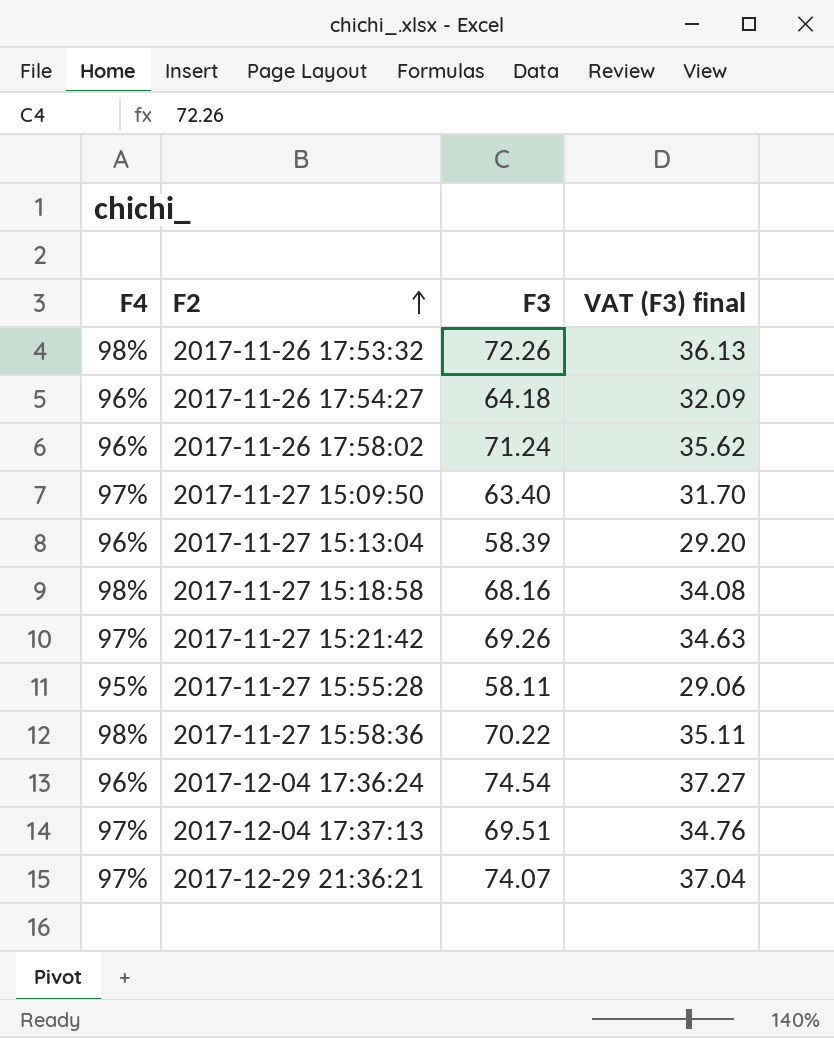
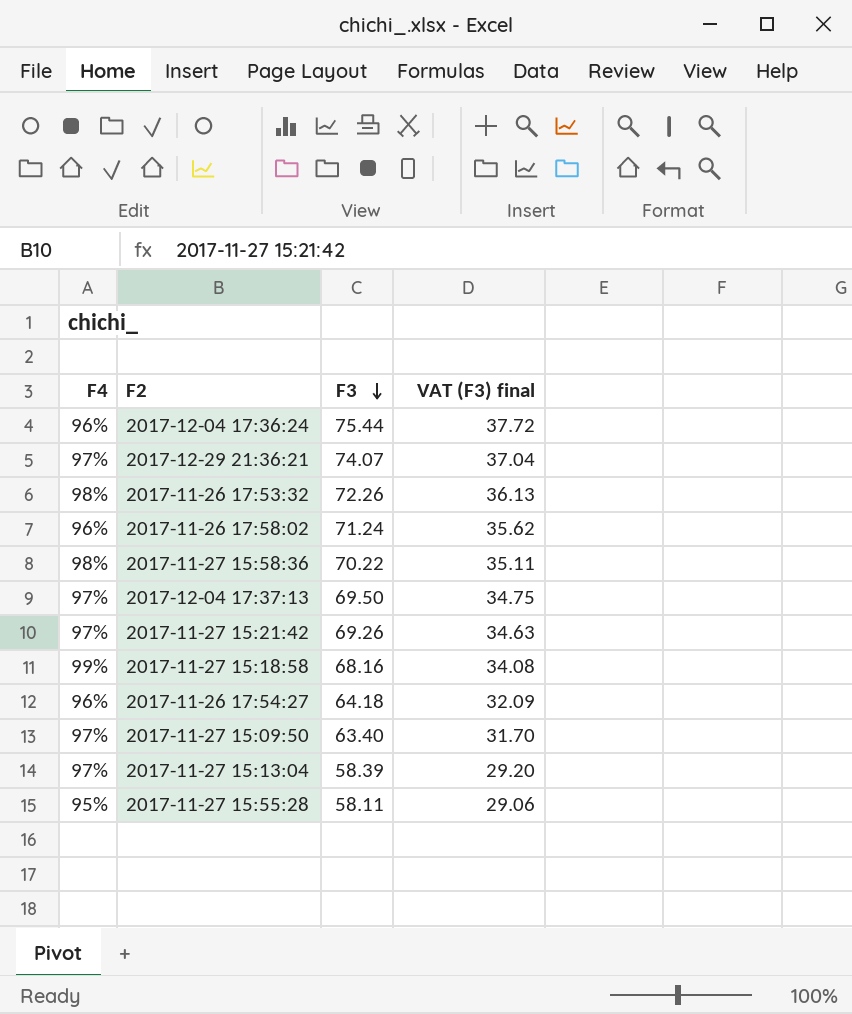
row order: F2 ascending -> F3 descending
2017-12-04 17:36:24 | F3: 74.54 -> 75.44
2017-12-04 17:36:24 | VAT (F3) final: 37.27 -> 37.72
2017-12-04 17:37:13 | F3: 69.51 -> 69.50
2017-12-04 17:37:13 | VAT (F3) final: 34.76 -> 34.75
2017-11-27 15:18:58 | F4: 98% -> 99%
2017-11-27 15:13:04 | F4: 96% -> 97%

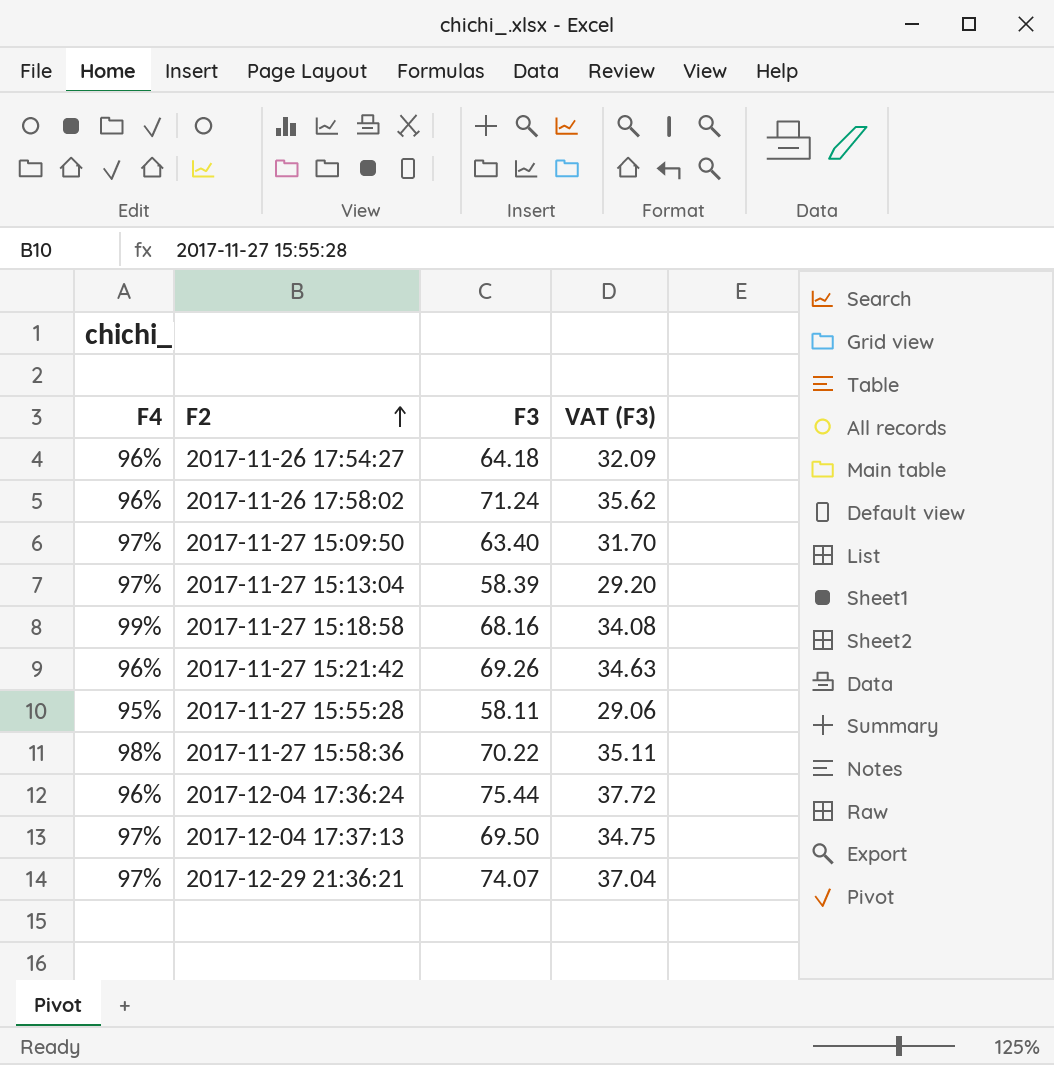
row order: F3 descending -> F2 ascending
column name: VAT (F3) final -> VAT (F3)
row 2017-11-26 17:53:32: 98% | 72.26 | 36.13 -> none
2017-11-27 15:21:42 | F4: 97% -> 96%

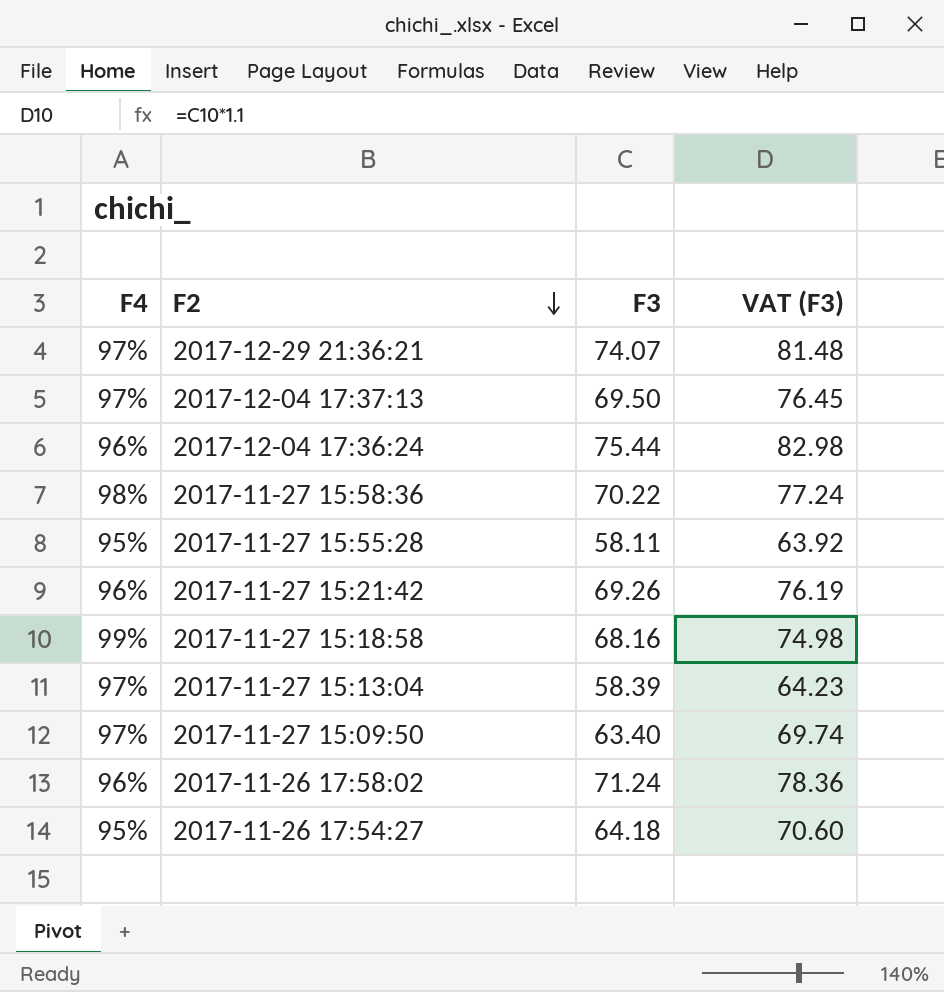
row order: F2 ascending -> F2 descending
column VAT (F3) | formula: [F3] * 0.5 -> [F3] * 1.1
2017-11-26 17:54:27 | F4: 96% -> 95%

